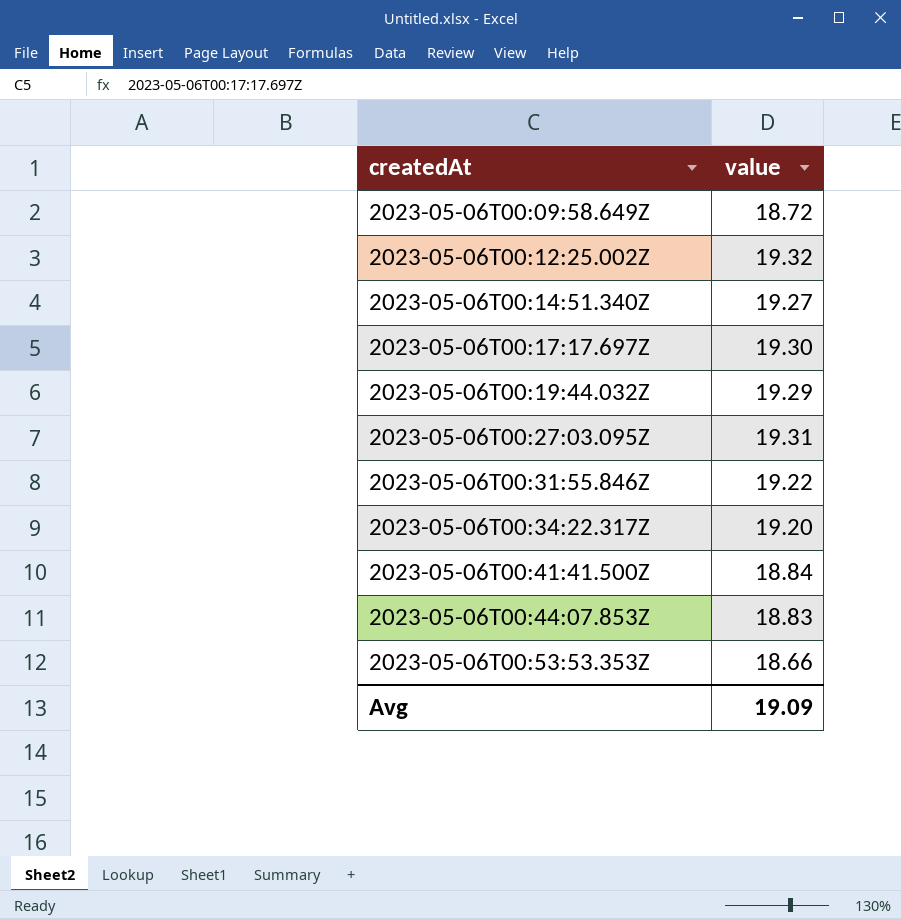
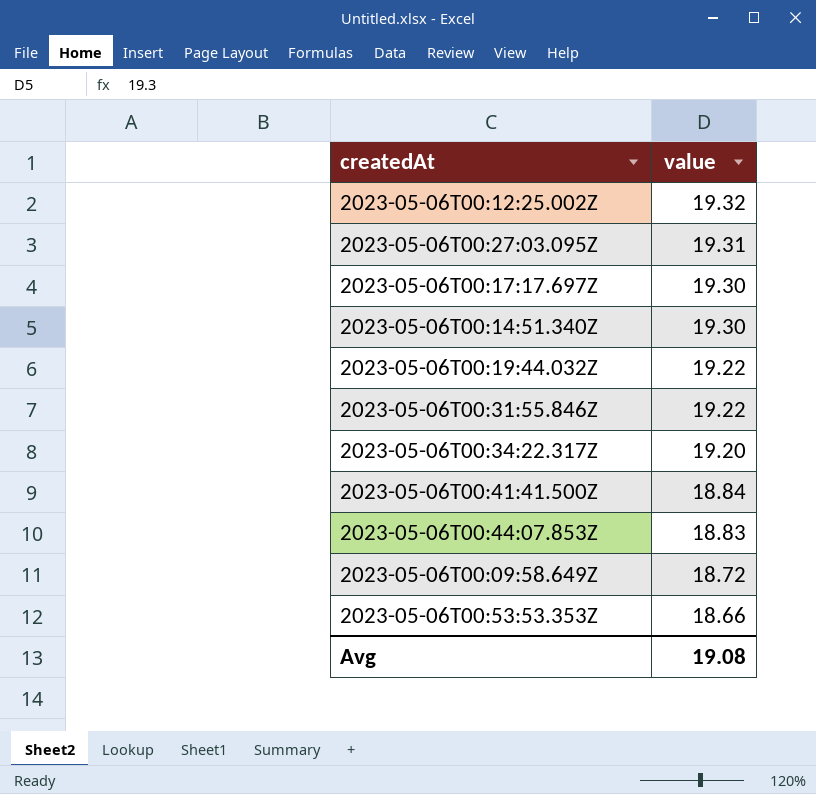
row order: createdAt ascending -> value descending
2023-05-06T00:14:51.340Z | value: 19.27 -> 19.30
2023-05-06T00:19:44.032Z | value: 19.29 -> 19.22
Avg | value: 19.09 -> 19.08

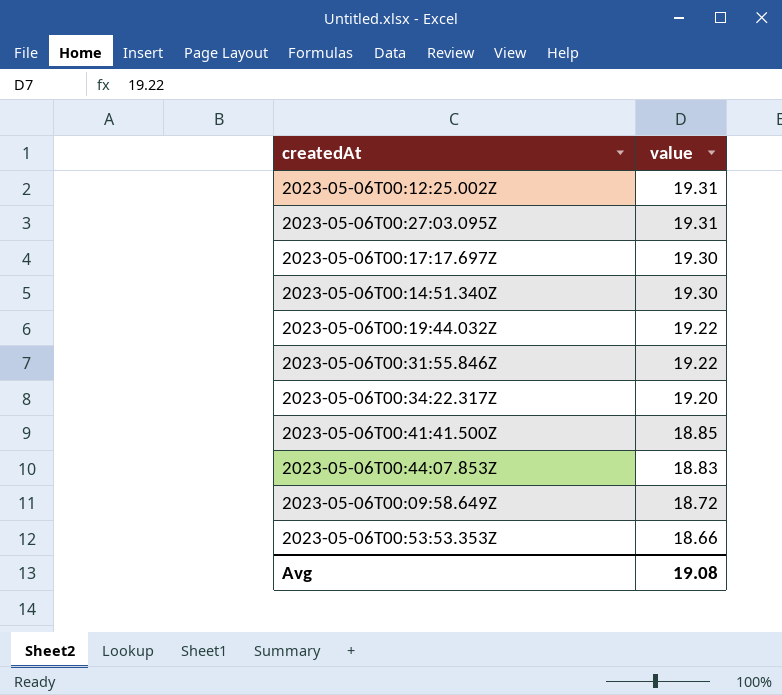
2023-05-06T00:12:25.002Z | value: 19.32 -> 19.31
2023-05-06T00:41:41.500Z | value: 18.84 -> 18.85

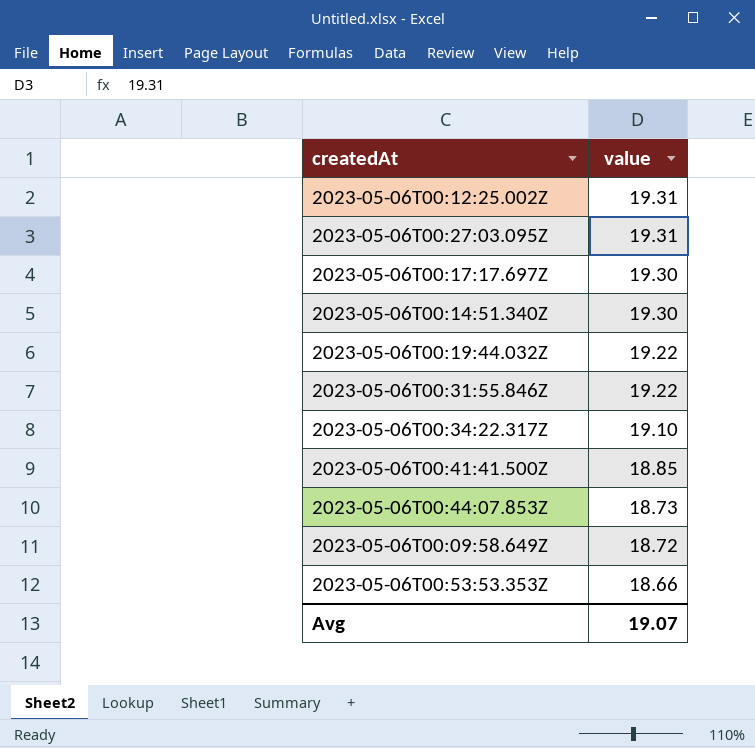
2023-05-06T00:34:22.317Z | value: 19.20 -> 19.10
2023-05-06T00:44:07.853Z | value: 18.83 -> 18.73
Avg | value: 19.08 -> 19.07

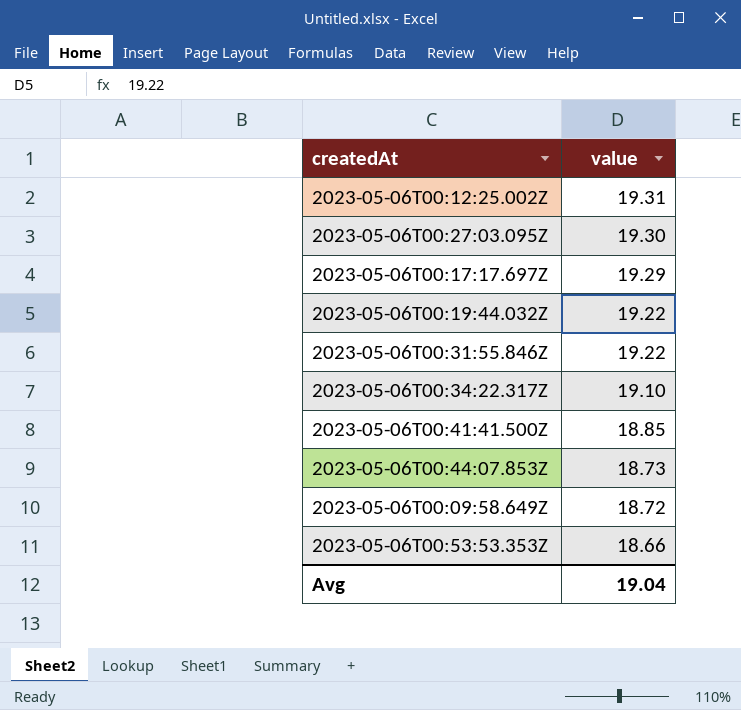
row 2023-05-06T00:14:51.340Z: 19.30 -> none
2023-05-06T00:27:03.095Z | value: 19.31 -> 19.30
2023-05-06T00:17:17.697Z | value: 19.30 -> 19.29
Avg | value: 19.07 -> 19.04

